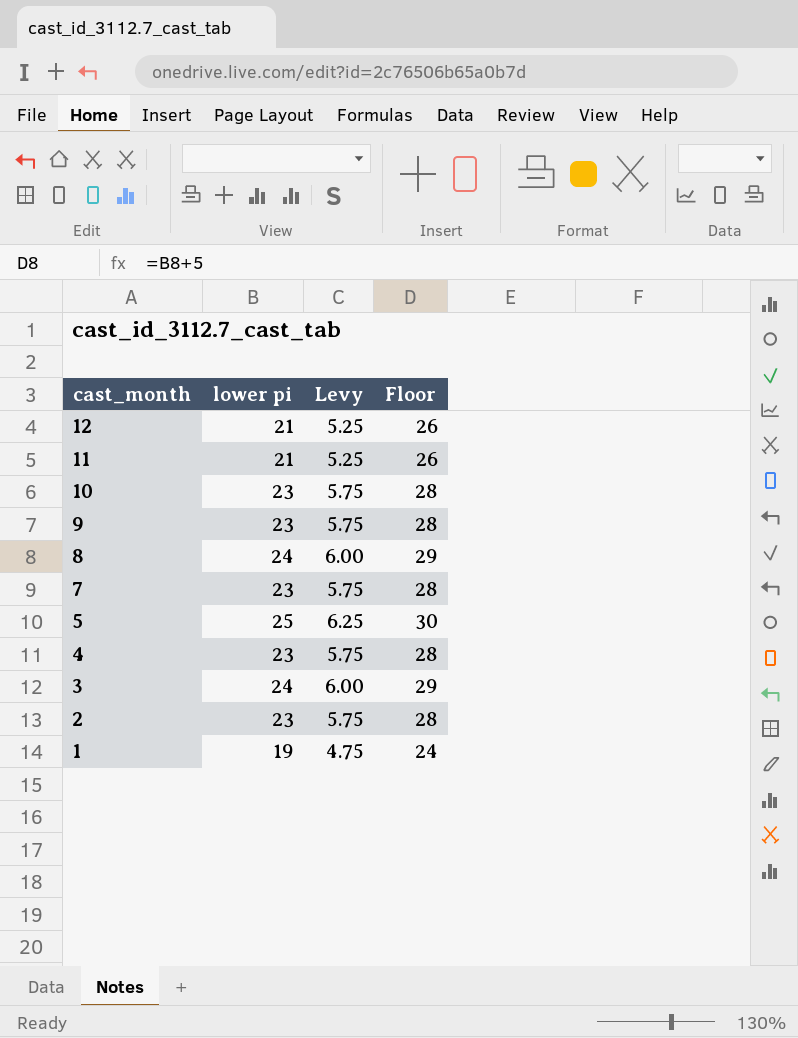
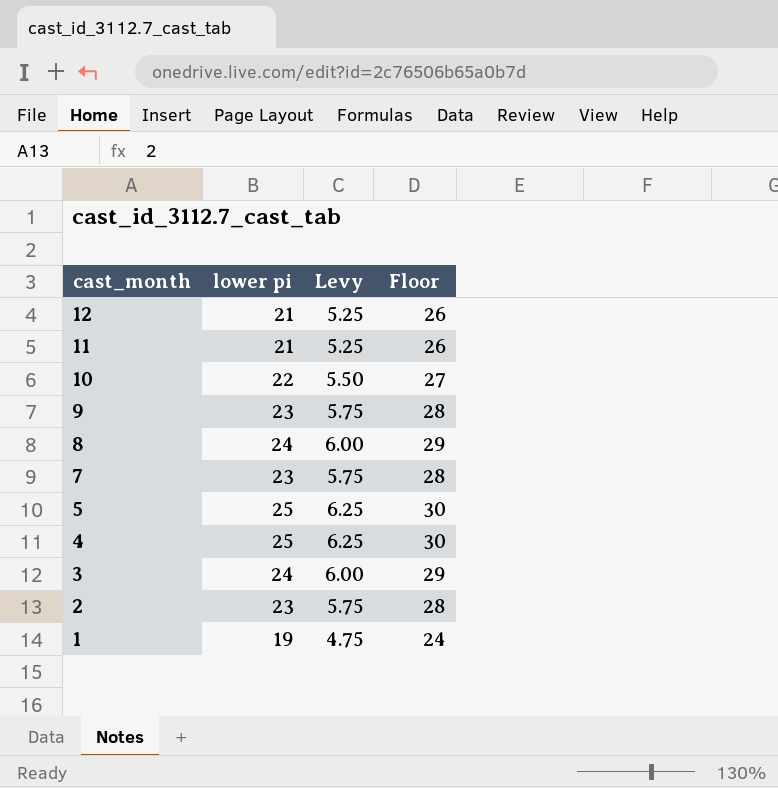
10 | lower pi: 23 -> 22
10 | Levy: 5.75 -> 5.50
10 | Floor: 28 -> 27
4 | lower pi: 23 -> 25
4 | Levy: 5.75 -> 6.25
4 | Floor: 28 -> 30

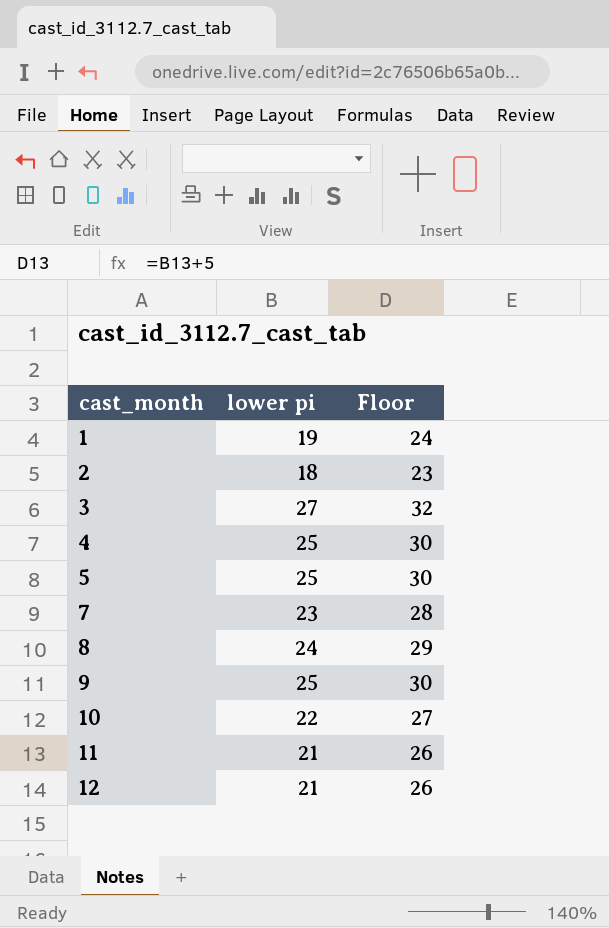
row order: cast_month descending -> cast_month ascending
column Levy | formula: [lower pi] * 0.25 -> none
2 | lower pi: 23 -> 18
2 | Floor: 28 -> 23
3 | lower pi: 24 -> 27
3 | Floor: 29 -> 32
9 | lower pi: 23 -> 25
9 | Floor: 28 -> 30

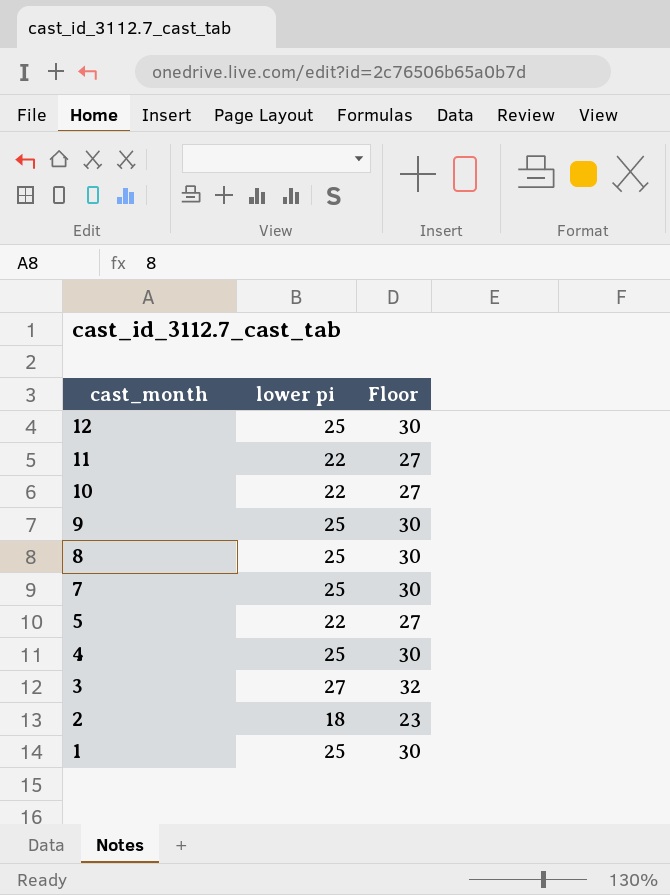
row order: cast_month ascending -> cast_month descending
12 | lower pi: 21 -> 25
12 | Floor: 26 -> 30
11 | lower pi: 21 -> 22
11 | Floor: 26 -> 27
8 | lower pi: 24 -> 25
8 | Floor: 29 -> 30
7 | lower pi: 23 -> 25
7 | Floor: 28 -> 30
5 | lower pi: 25 -> 22
5 | Floor: 30 -> 27
1 | lower pi: 19 -> 25
1 | Floor: 24 -> 30

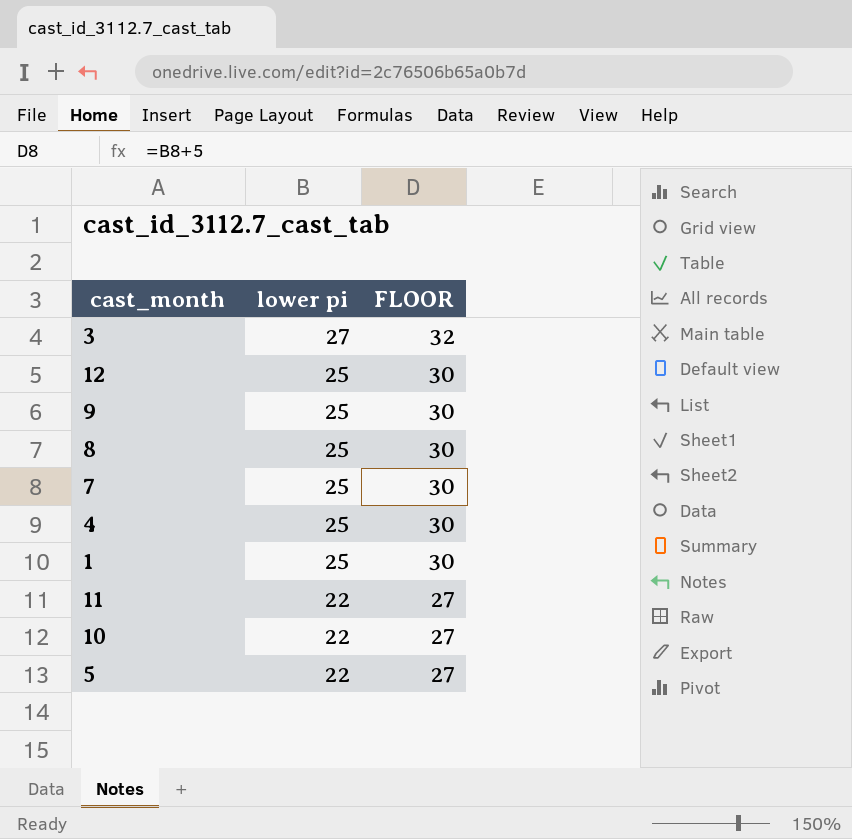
row order: cast_month descending -> lower pi descending
column name: Floor -> FLOOR
row 2: 18 | 23 -> none

